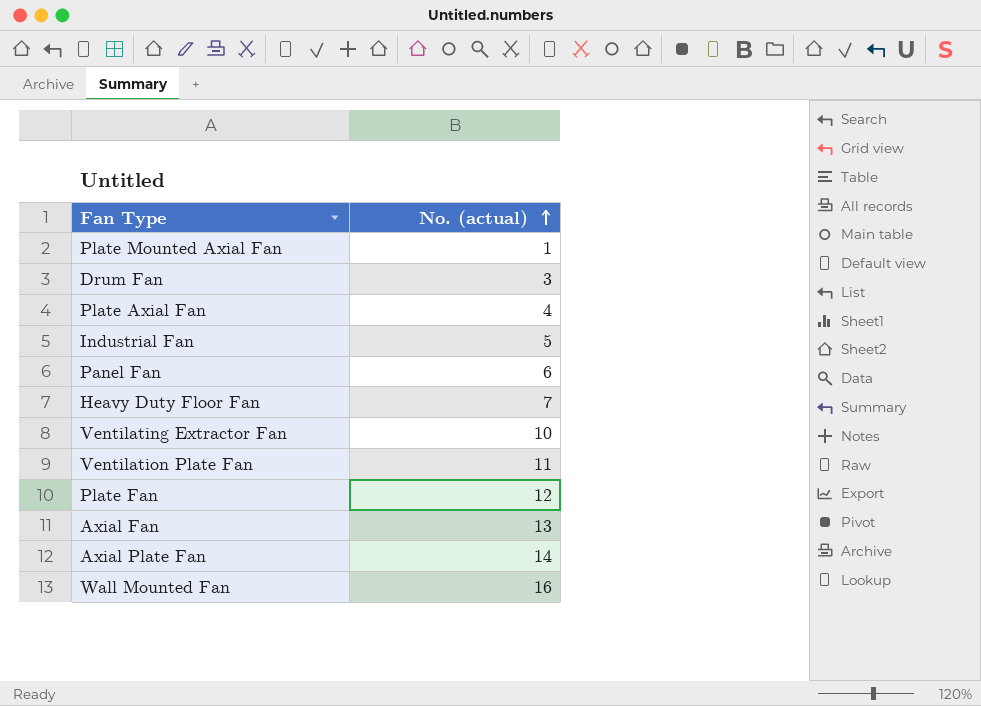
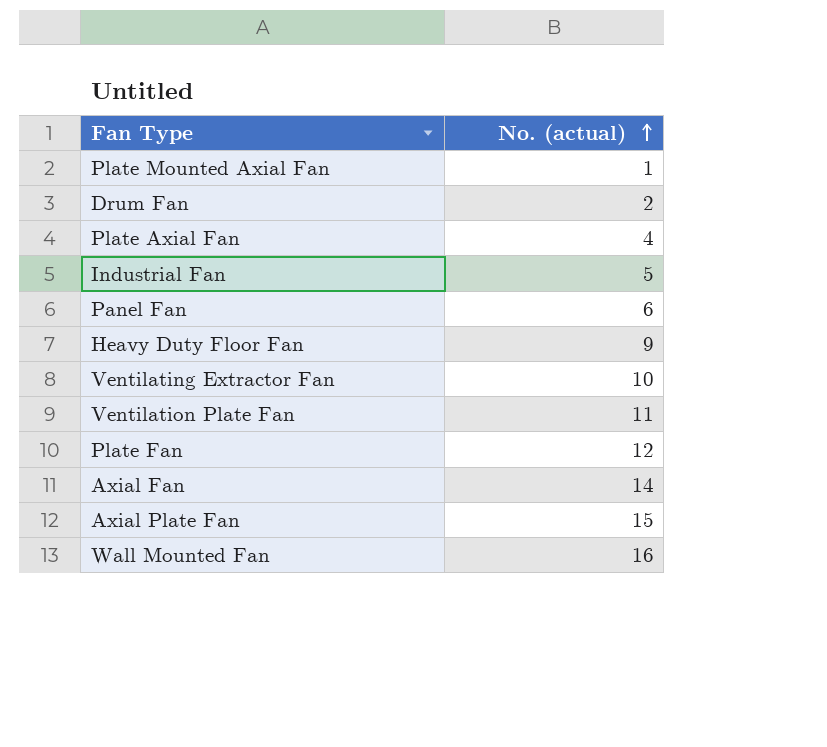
Drum Fan | No. (actual): 3 -> 2
Heavy Duty Floor Fan | No. (actual): 7 -> 9
Axial Fan | No. (actual): 13 -> 14
Axial Plate Fan | No. (actual): 14 -> 15

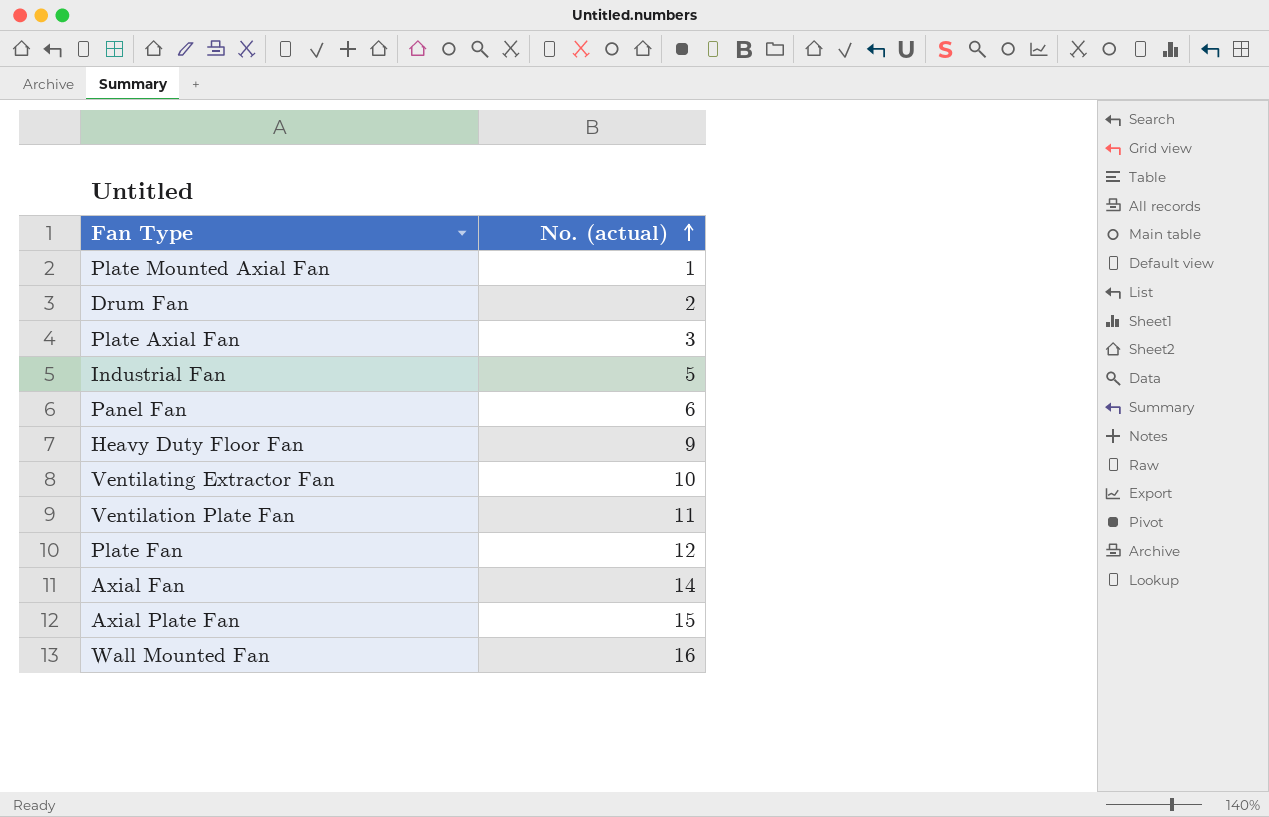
Plate Axial Fan | No. (actual): 4 -> 3

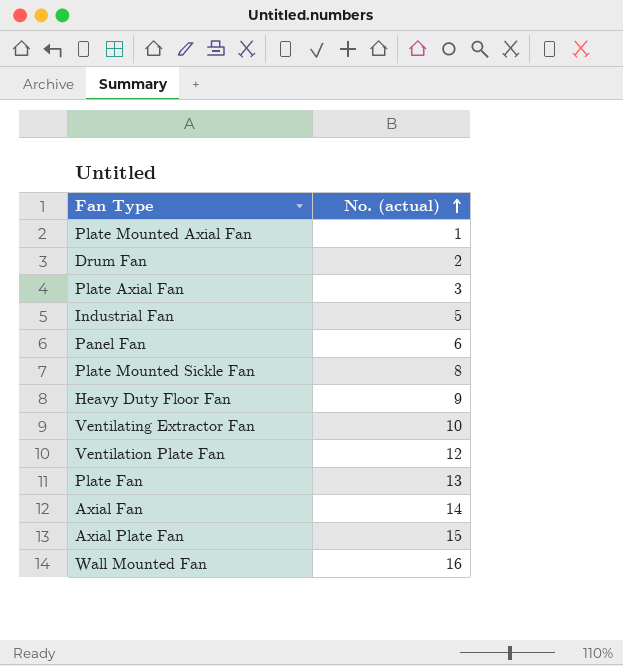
row Plate Mounted Sickle Fan: none -> 8
Ventilation Plate Fan | No. (actual): 11 -> 12
Plate Fan | No. (actual): 12 -> 13

